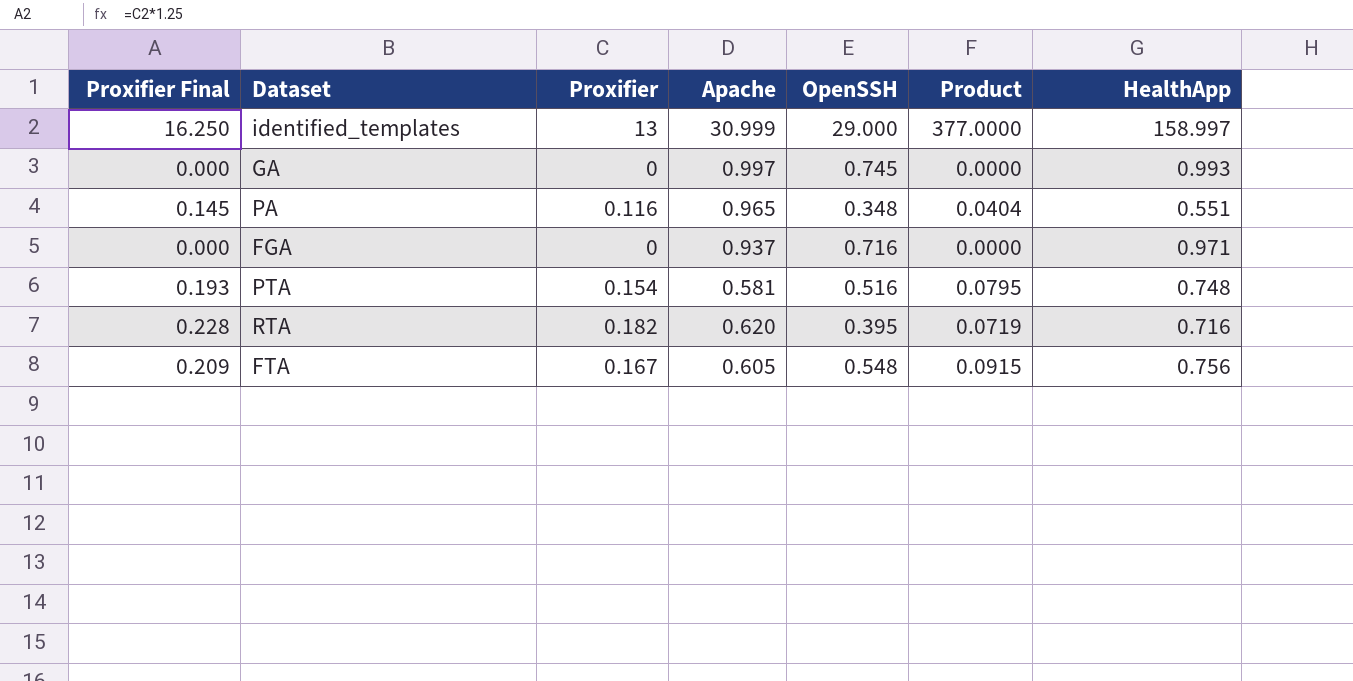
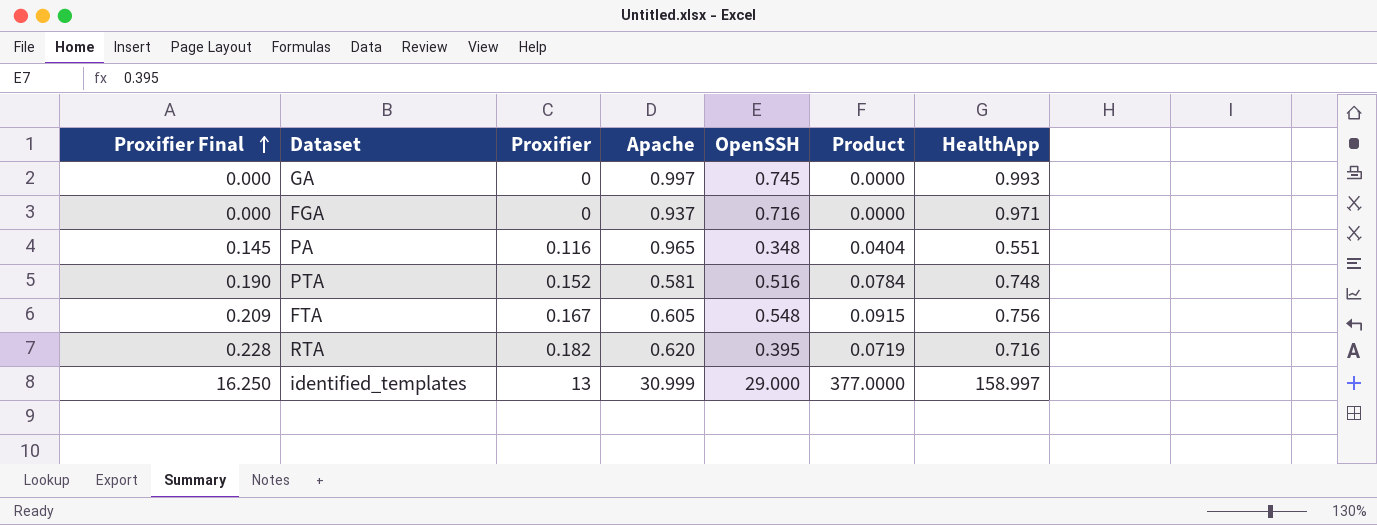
row order: none -> Proxifier Final ascending
PTA | Proxifier Final: 0.193 -> 0.190
PTA | Proxifier: 0.154 -> 0.152
PTA | Product: 0.0795 -> 0.0784

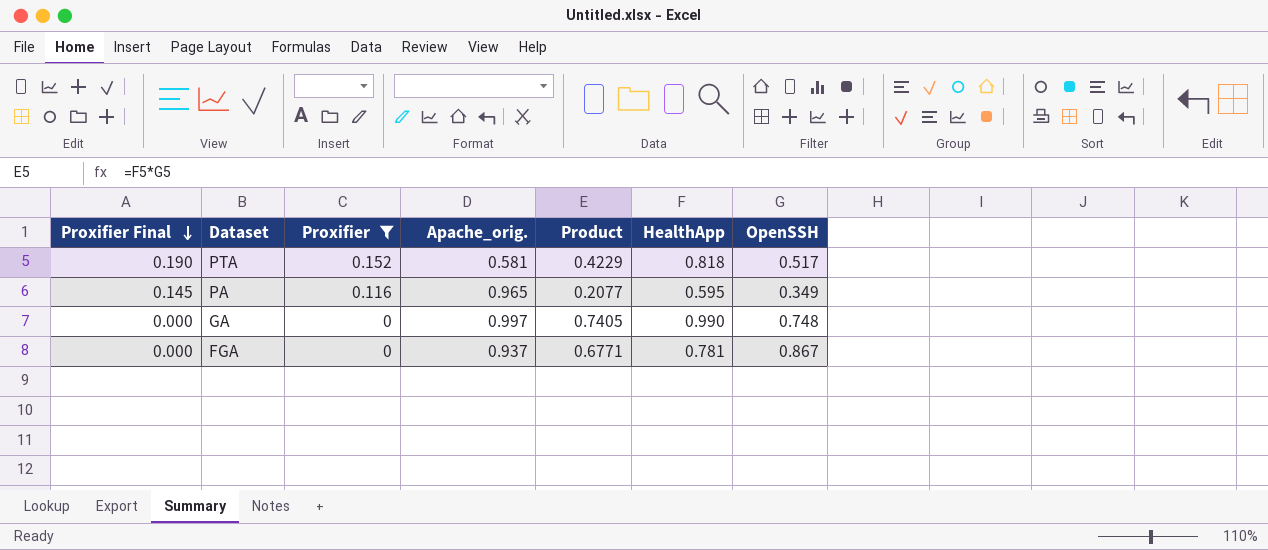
filter: none -> Proxifier <= 0.152
row order: Proxifier Final ascending -> Proxifier Final descending
column name: Apache -> Apache_orig.
column Product | formula: [Proxifier] * [OpenSSH] -> [HealthApp] * [OpenSSH]
column OpenSSH | position: 5 -> 7
PTA | HealthApp: 0.748 -> 0.818
PTA | OpenSSH: 0.516 -> 0.517
PA | HealthApp: 0.551 -> 0.595
PA | OpenSSH: 0.348 -> 0.349
GA | HealthApp: 0.993 -> 0.990
GA | OpenSSH: 0.745 -> 0.748
FGA | HealthApp: 0.971 -> 0.781
FGA | OpenSSH: 0.716 -> 0.867

